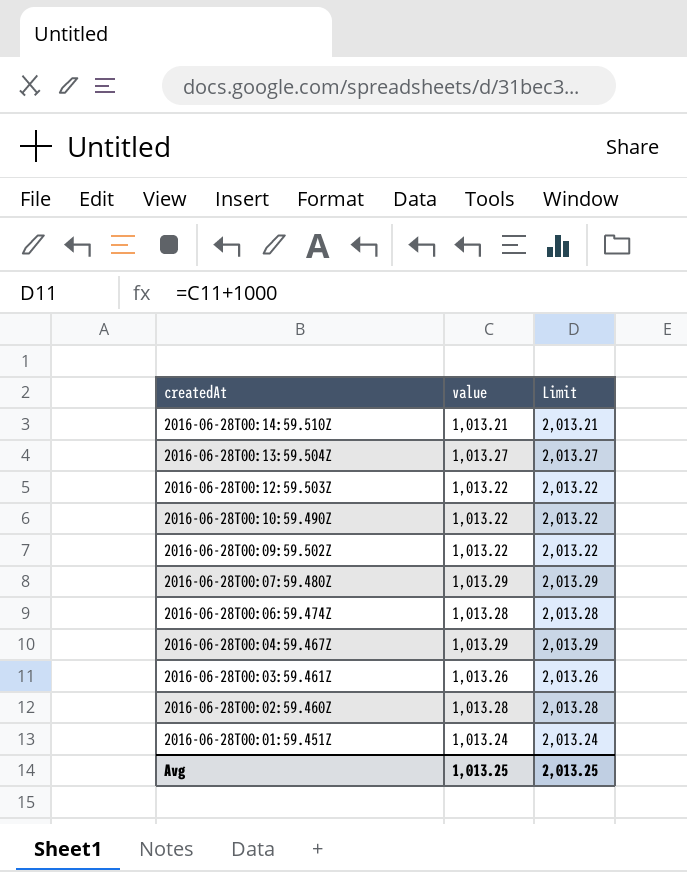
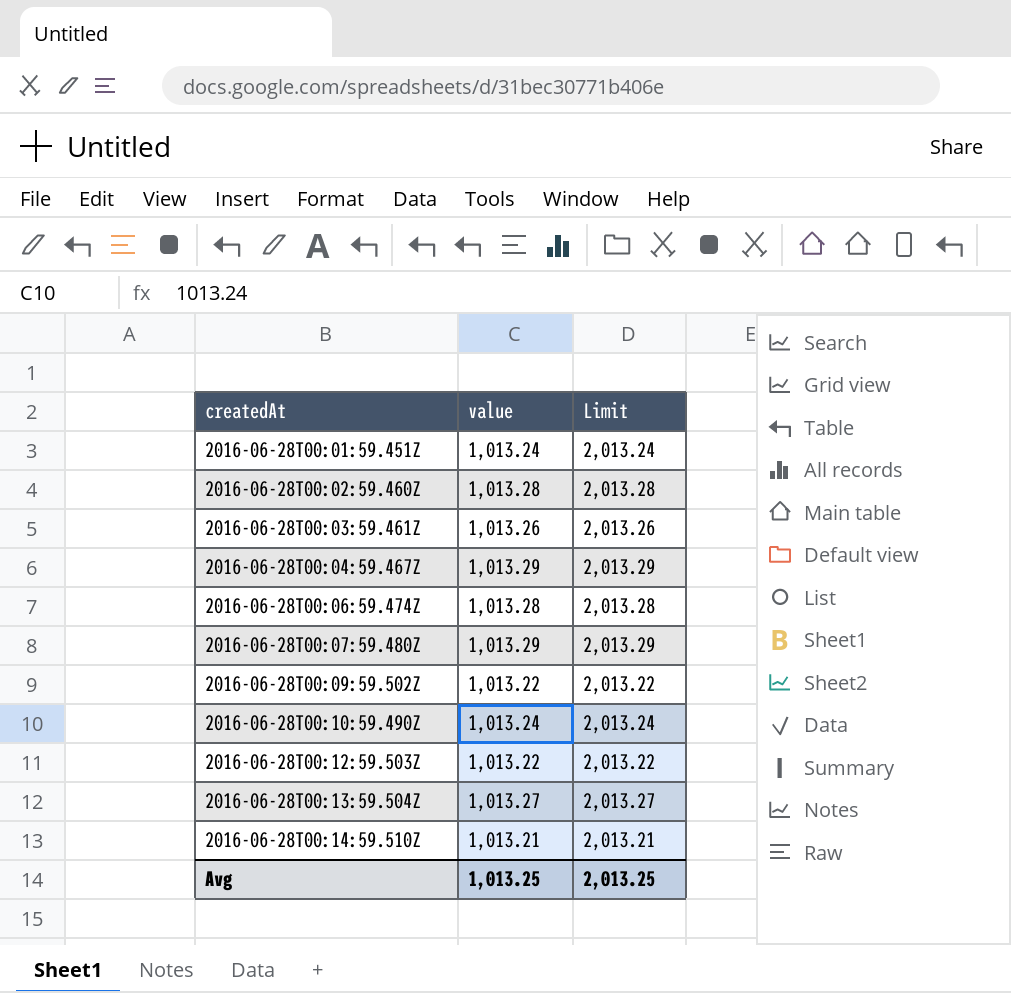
row order: createdAt descending -> createdAt ascending
2016-06-28T00:10:59.490Z | value: 1,013.22 -> 1,013.24
2016-06-28T00:10:59.490Z | Limit: 2,013.22 -> 2,013.24

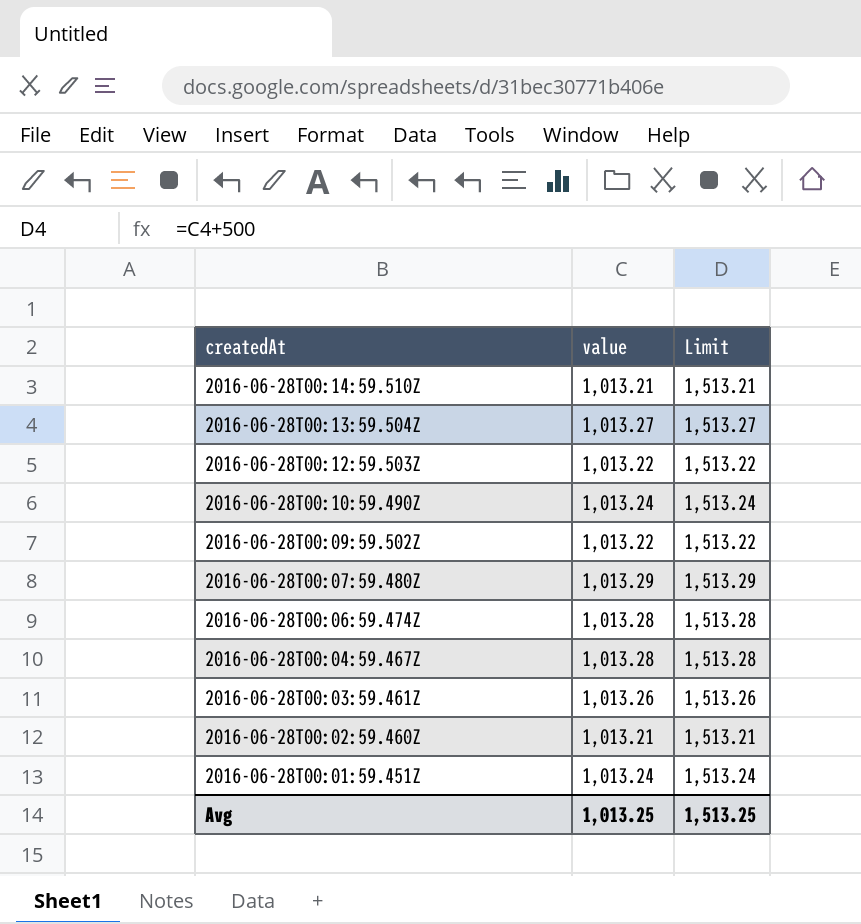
row order: createdAt ascending -> createdAt descending
column Limit | formula: [value] + 1000 -> [value] + 500
2016-06-28T00:04:59.467Z | value: 1,013.29 -> 1,013.28
2016-06-28T00:02:59.460Z | value: 1,013.28 -> 1,013.21
Avg | Limit: 2,013.25 -> 1,513.25

